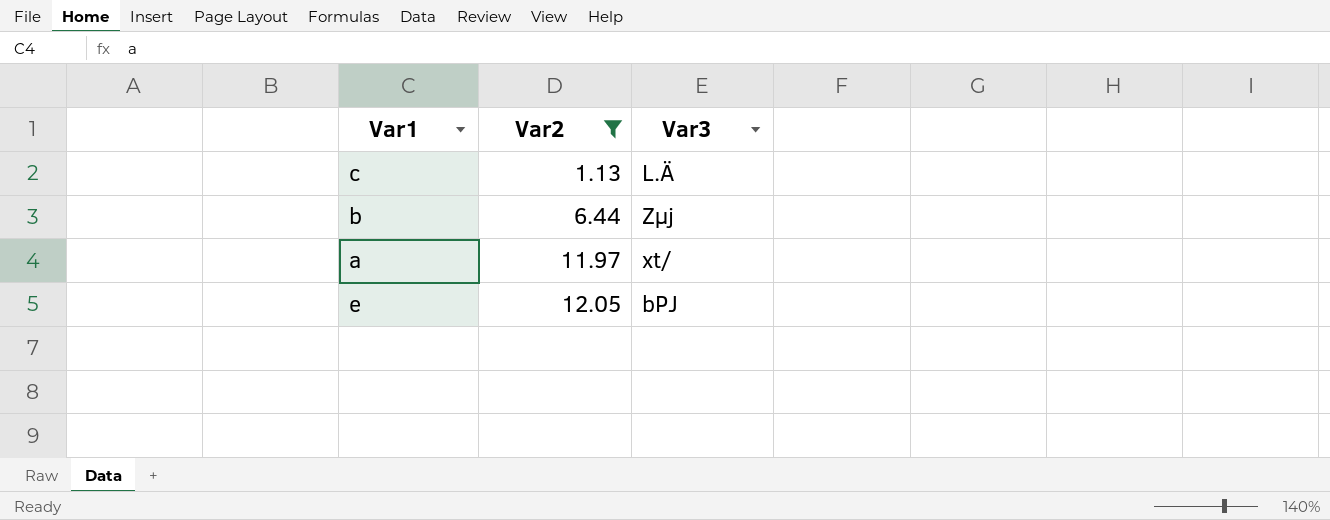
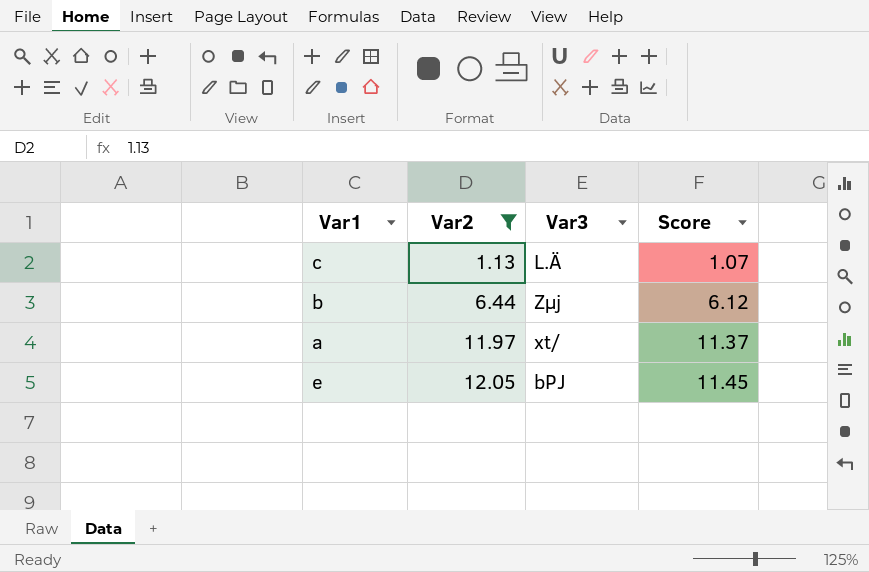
column Score | formula: none -> [Var2] * 0.95

